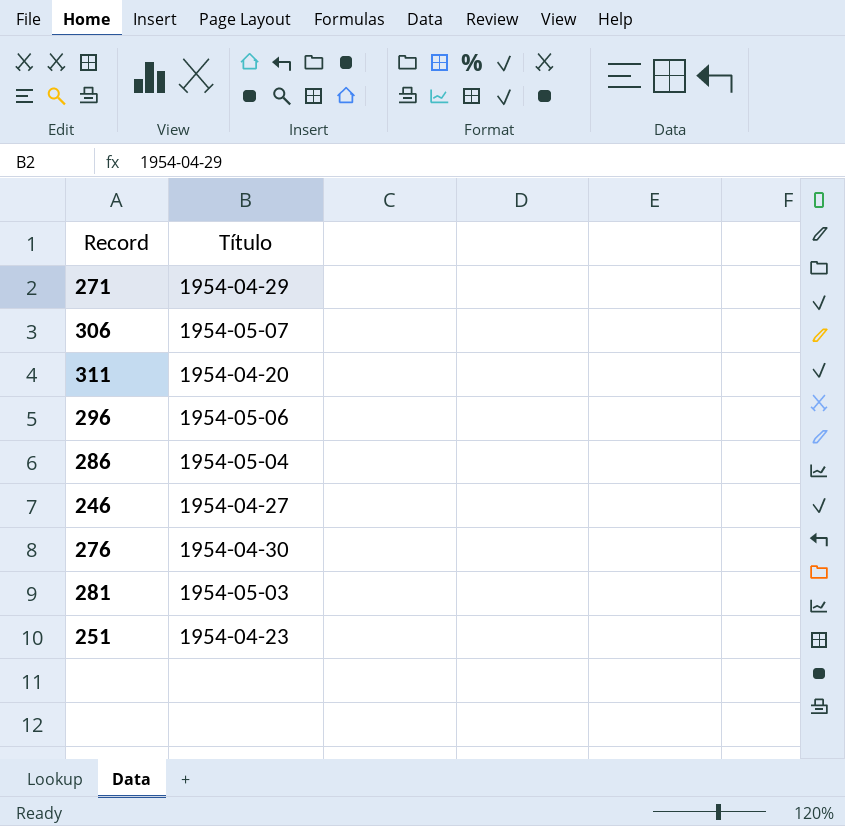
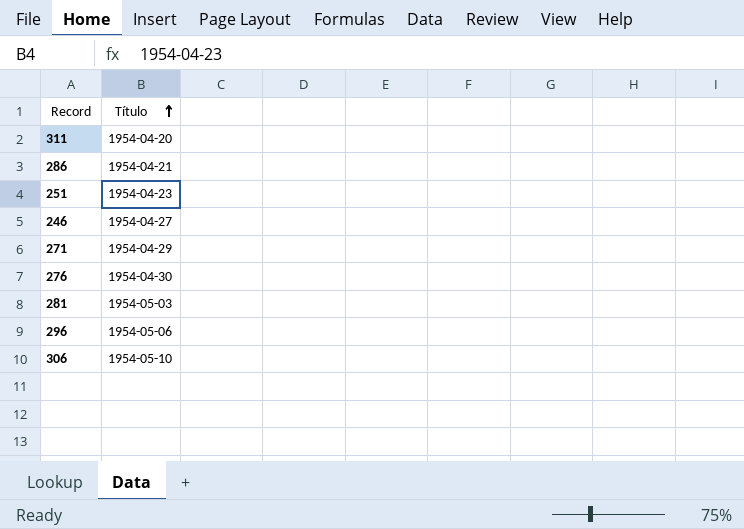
row order: none -> Título ascending
286 | Título: 1954-05-04 -> 1954-04-21
306 | Título: 1954-05-07 -> 1954-05-10

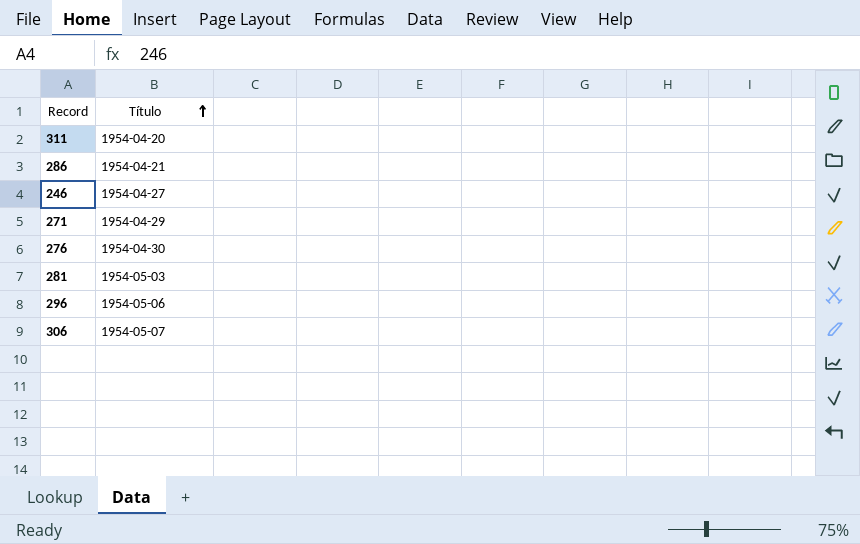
row 251: 1954-04-23 -> none
306 | Título: 1954-05-10 -> 1954-05-07

